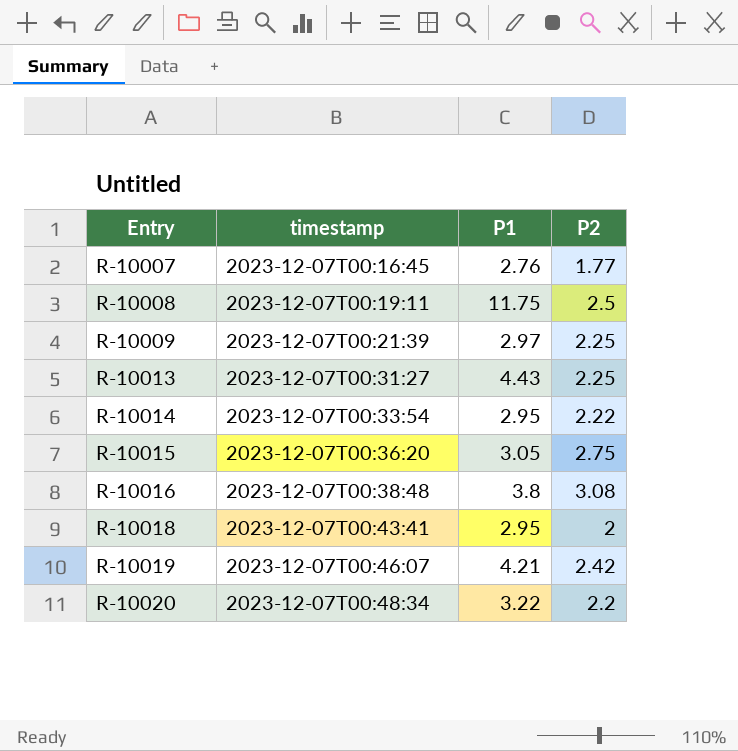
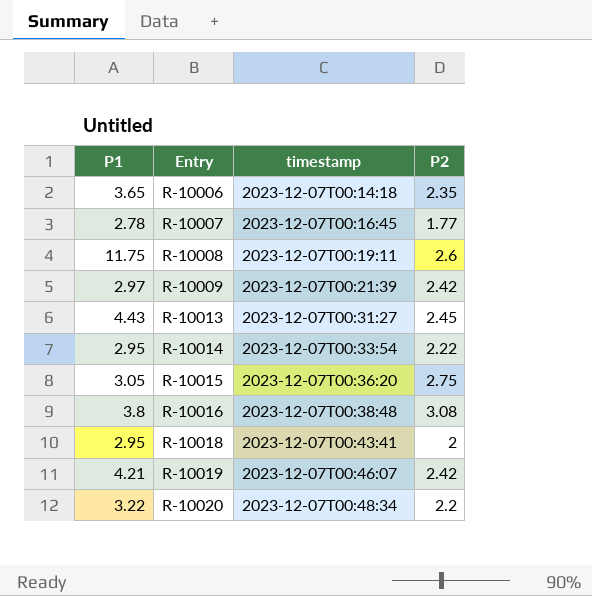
column P1 | position: 3 -> 1
row R-10006: none -> 3.65 | 2023-12-07T00:14:18 | 2.35
R-10007 | P1: 2.76 -> 2.78
R-10008 | P2: 2.5 -> 2.6
R-10009 | P2: 2.25 -> 2.42
R-10013 | P2: 2.25 -> 2.45

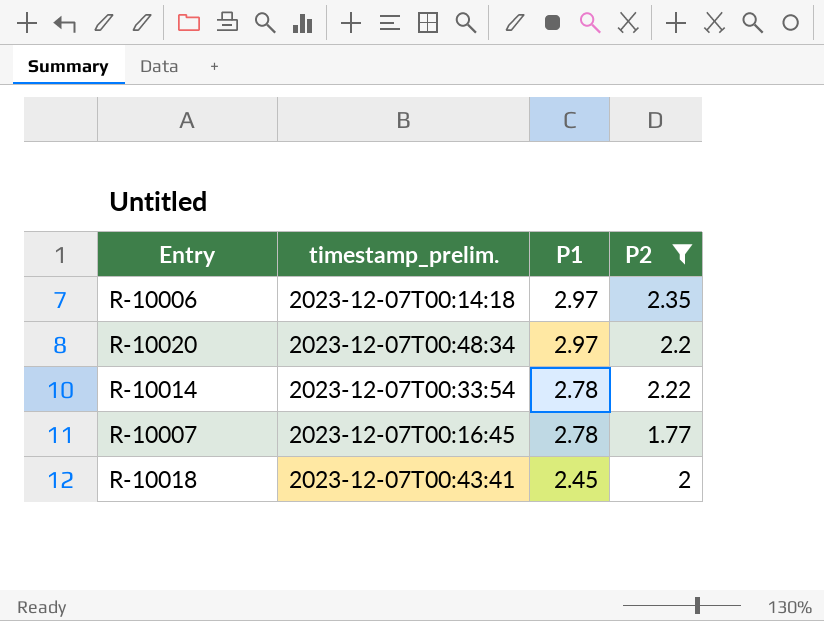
filter: none -> P2 <= 2.35
row order: Entry ascending -> P1 descending
column name: timestamp -> timestamp_prelim.
column P1 | position: 1 -> 3
R-10006 | P1: 3.65 -> 2.97
R-10020 | P1: 3.22 -> 2.97
R-10014 | P1: 2.95 -> 2.78
R-10018 | P1: 2.95 -> 2.45

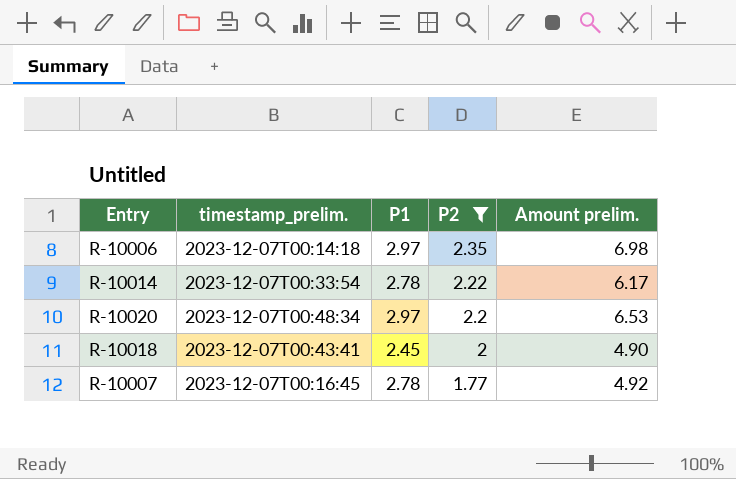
row order: P1 descending -> P2 descending
column Amount prelim. | formula: none -> [P1] * [P2]

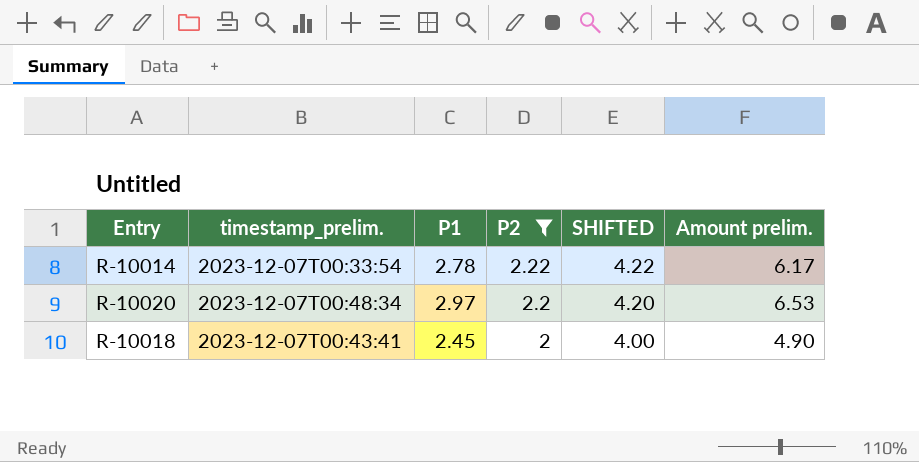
column SHIFTED | formula: none -> [P2] + 2
row R-10006: 2023-12-07T00:14:18 | 2.97 | 2.35 | 6.98 -> none
row R-10007: 2023-12-07T00:16:45 | 2.78 | 1.77 | 4.92 -> none

